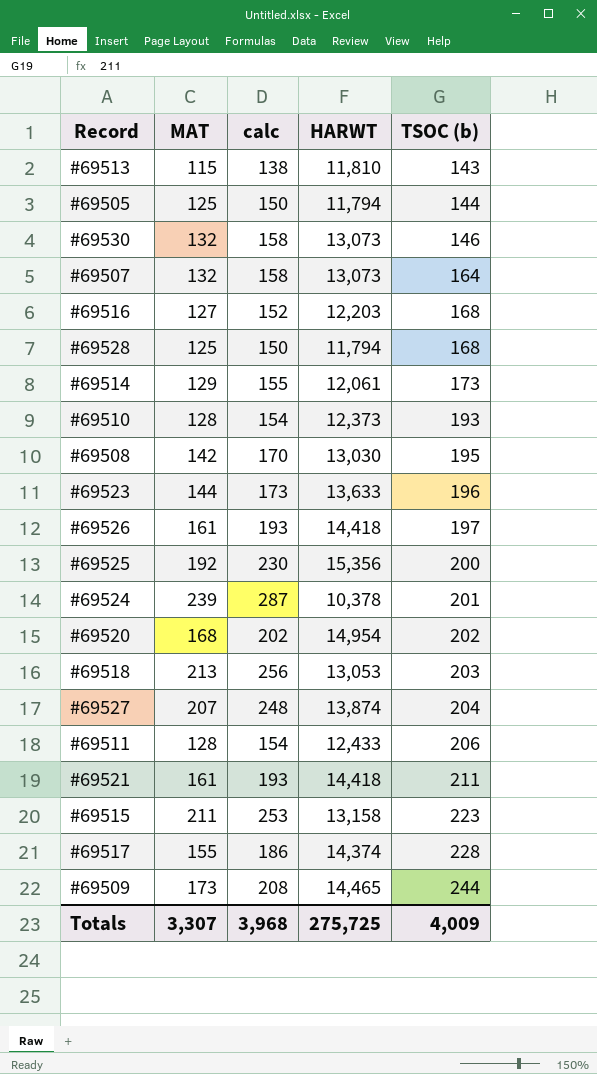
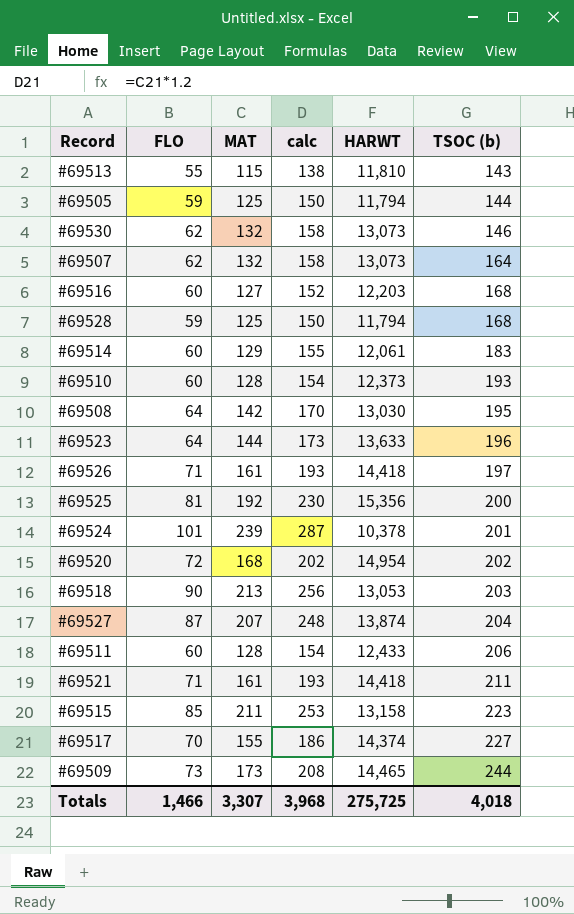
column FLO | position: none -> 2
#69514 | TSOC (b): 173 -> 183
#69517 | TSOC (b): 228 -> 227
Totals | TSOC (b): 4,009 -> 4,018

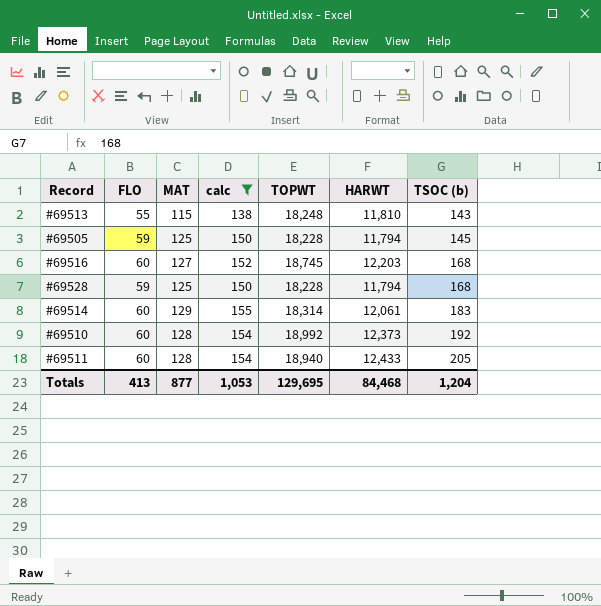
filter: none -> calc <= 155
column TOPWT | position: none -> 5
#69505 | TSOC (b): 144 -> 145
#69510 | TSOC (b): 193 -> 192
#69511 | TSOC (b): 206 -> 205
Totals | FLO: 1,466 -> 413
Totals | MAT: 3,307 -> 877
Totals | calc: 3,968 -> 1,053
Totals | HARWT: 275,725 -> 84,468
Totals | TSOC (b): 4,018 -> 1,204

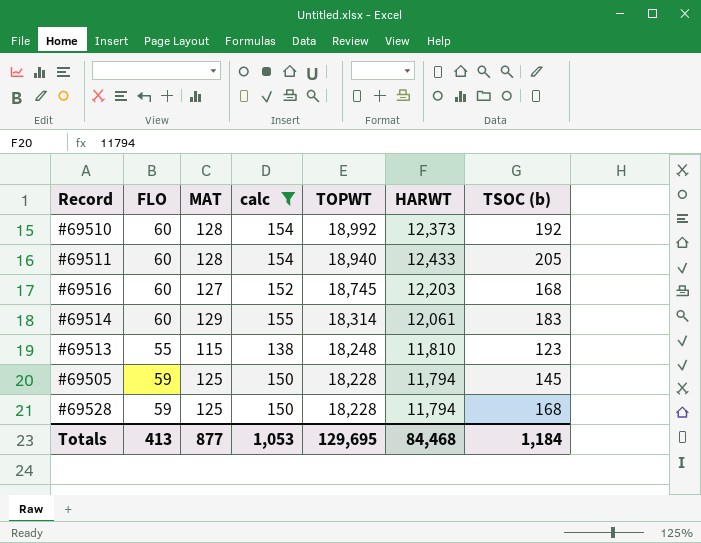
row order: TSOC (b) ascending -> TOPWT descending
#69513 | TSOC (b): 143 -> 123
Totals | TSOC (b): 1,204 -> 1,184

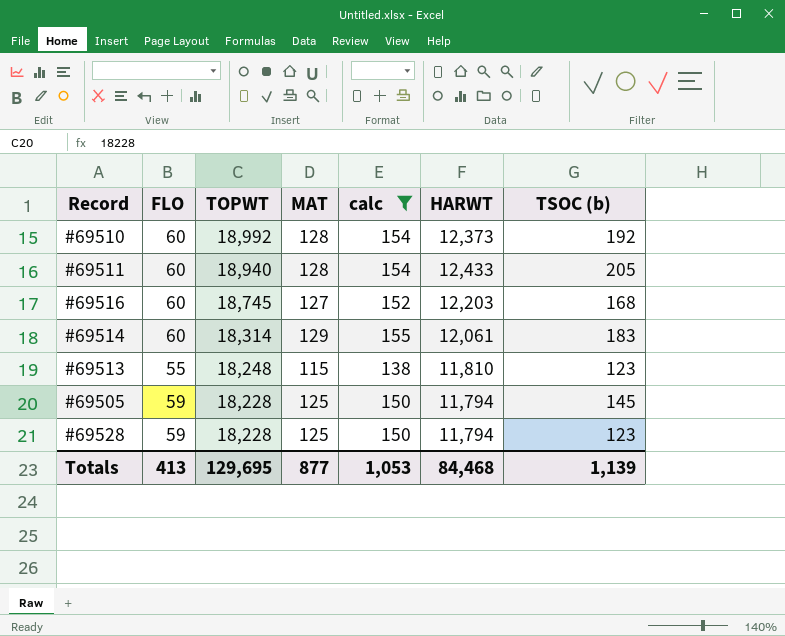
column TOPWT | position: 5 -> 3
#69528 | TSOC (b): 168 -> 123
Totals | TSOC (b): 1,184 -> 1,139

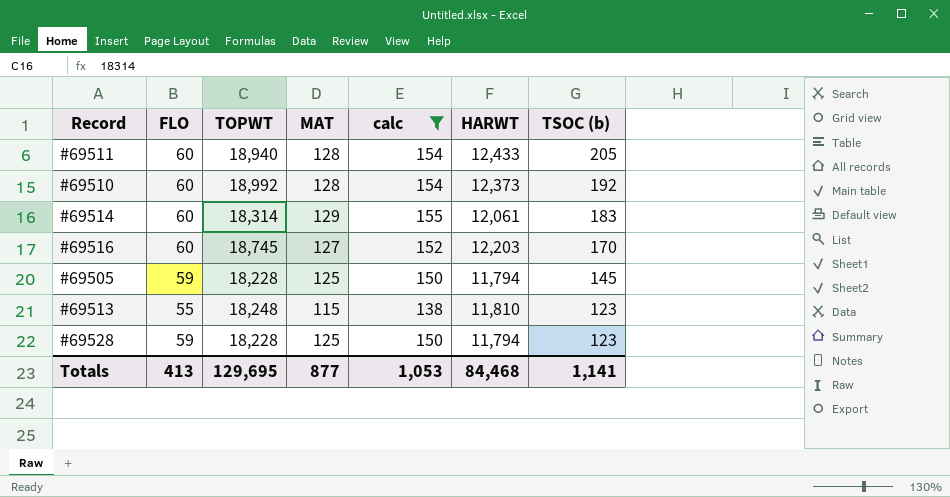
row order: TOPWT descending -> TSOC (b) descending
#69516 | TSOC (b): 168 -> 170
Totals | TSOC (b): 1,139 -> 1,141

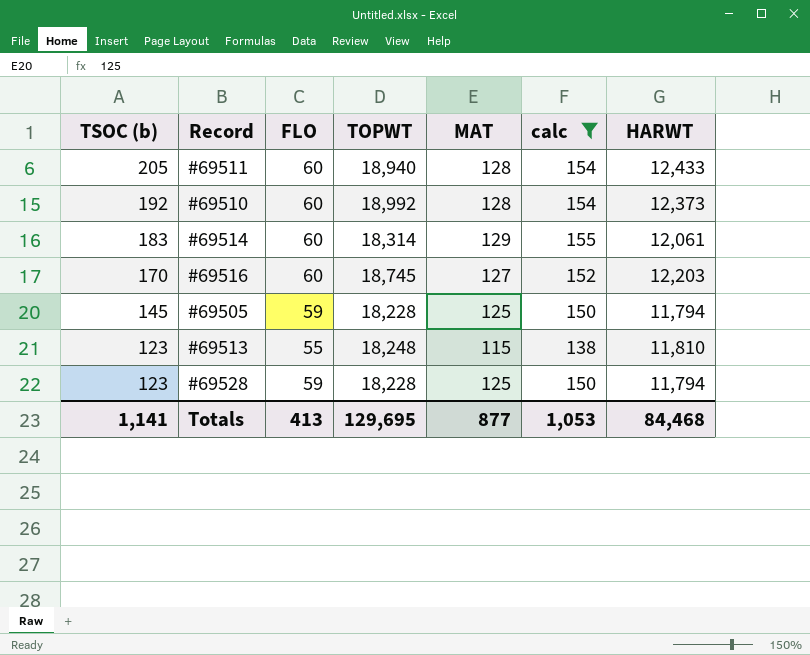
column TSOC (b) | position: 7 -> 1

